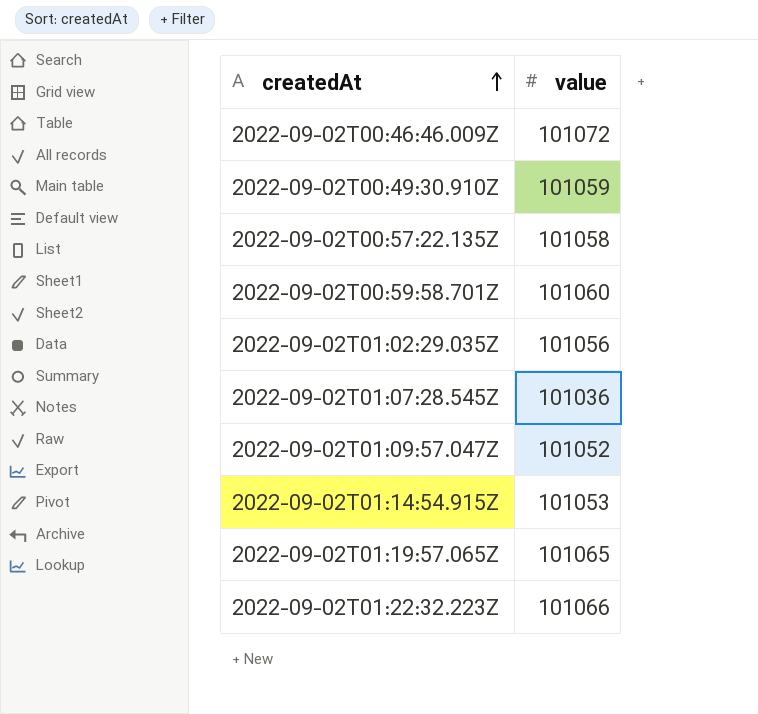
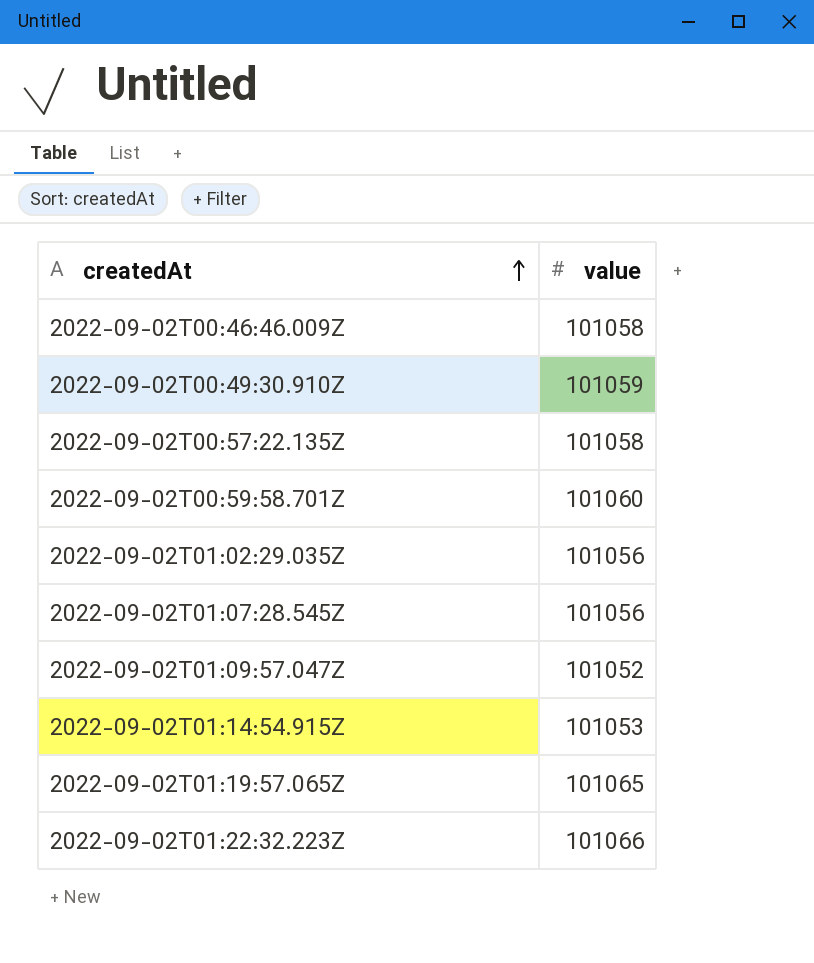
2022-09-02T00:46:46.009Z | value: 101072 -> 101058
2022-09-02T01:07:28.545Z | value: 101036 -> 101056

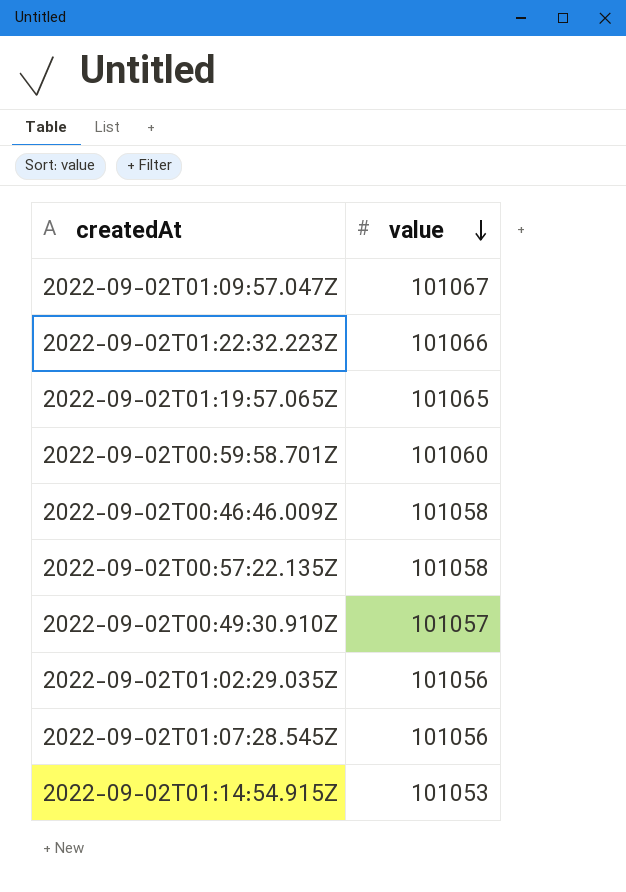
row order: createdAt ascending -> value descending
2022-09-02T01:09:57.047Z | value: 101052 -> 101067
2022-09-02T00:49:30.910Z | value: 101059 -> 101057

